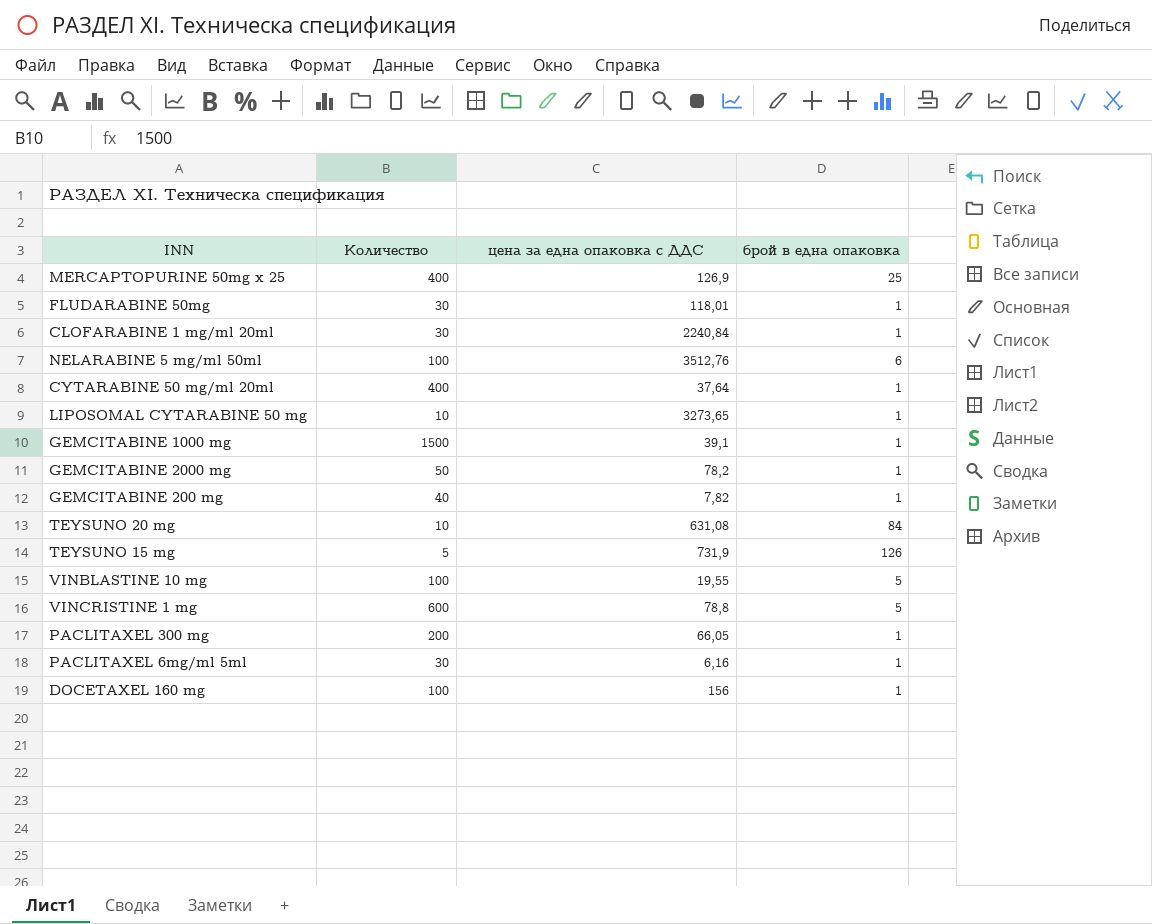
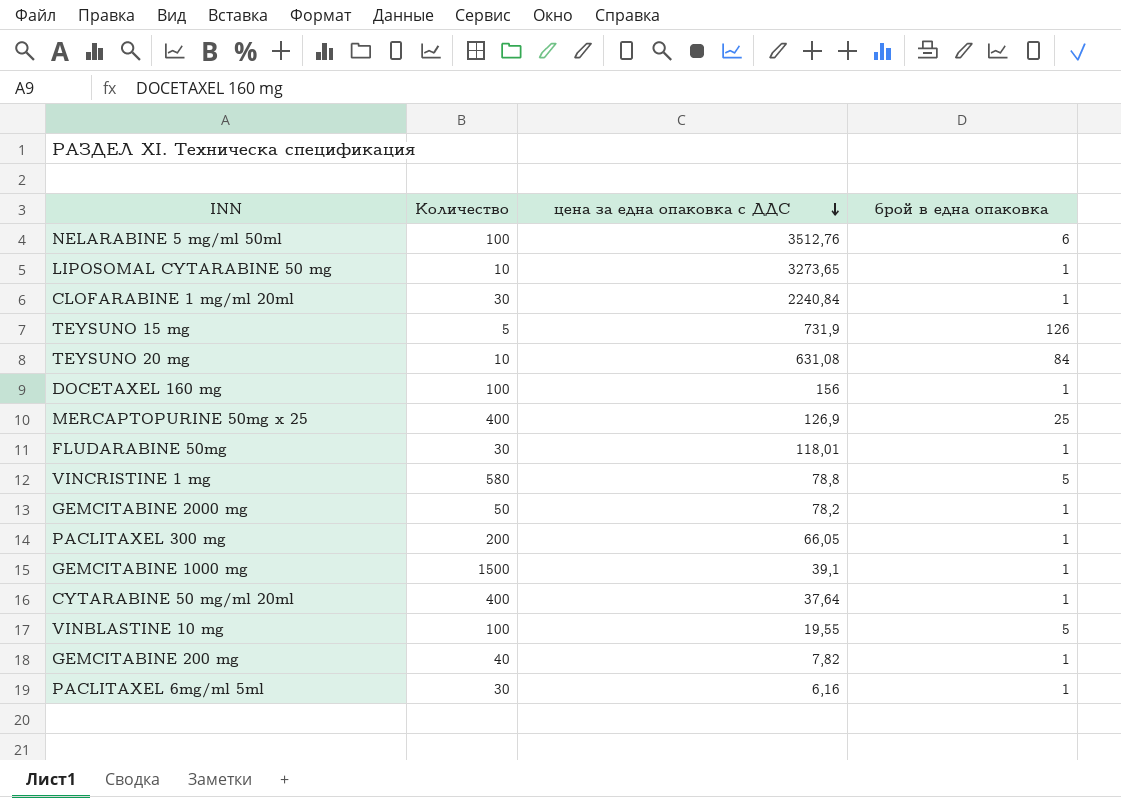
row order: none -> цена за една опаковка с ДДС descending
VINCRISTINE 1 mg | Количество: 600 -> 580

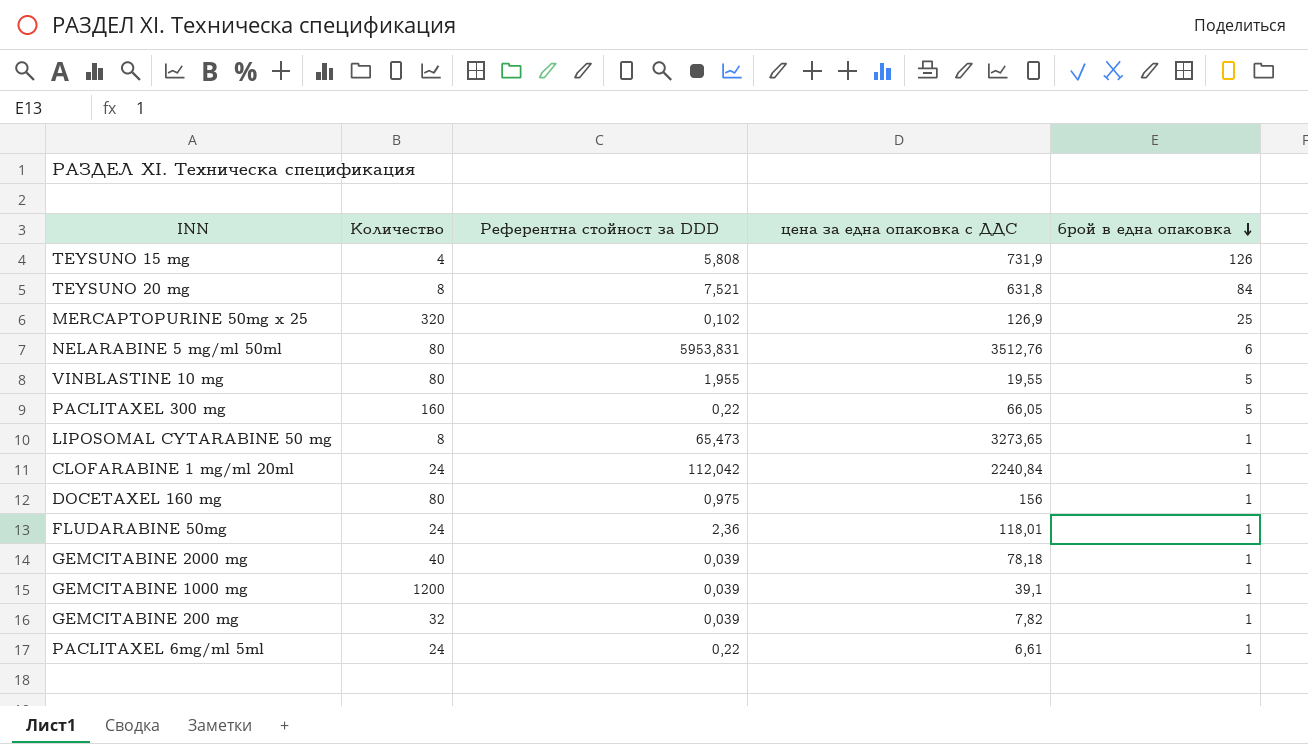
row order: цена за една опаковка с ДДС descending -> брой в една опаковка descending
column Референтна стойност за DDD | position: none -> 3
row VINCRISTINE 1 mg: 580 | 78,8 | 5 -> none
row CYTARABINE 50 mg/ml 20ml: 400 | 37,64 | 1 -> none
TEYSUNO 15 mg | Количество: 5 -> 4
TEYSUNO 20 mg | Количество: 10 -> 8
TEYSUNO 20 mg | цена за една опаковка с ДДС: 631,08 -> 631,8
MЕRCAPTOPURINE 50mg x 25 | Количество: 400 -> 320
NELARABINE 5 mg/ml 50ml | Количество: 100 -> 80
VINBLASTINE 10 mg | Количество: 100 -> 80
PACLITAXEL 300 mg | Количество: 200 -> 160
PACLITAXEL 300 mg | брой в една опаковка: 1 -> 5
LIPOSOMAL CYTARABINE 50 mg | Количество: 10 -> 8
CLOFARABINE 1 mg/ml 20ml | Количество: 30 -> 24
DOCETAXEL 160 mg | Количество: 100 -> 80
FLUDARABINE 50mg | Количество: 30 -> 24
GEMCITABINE 2000 mg | Количество: 50 -> 40
GEMCITABINE 2000 mg | цена за една опаковка с ДДС: 78,2 -> 78,18
GEMCITABINE 1000 mg | Количество: 1500 -> 1200
GEMCITABINE 200 mg | Количество: 40 -> 32
PACLITAXEL 6mg/ml 5ml | Количество: 30 -> 24
PACLITAXEL 6mg/ml 5ml | цена за една опаковка с ДДС: 6,16 -> 6,61

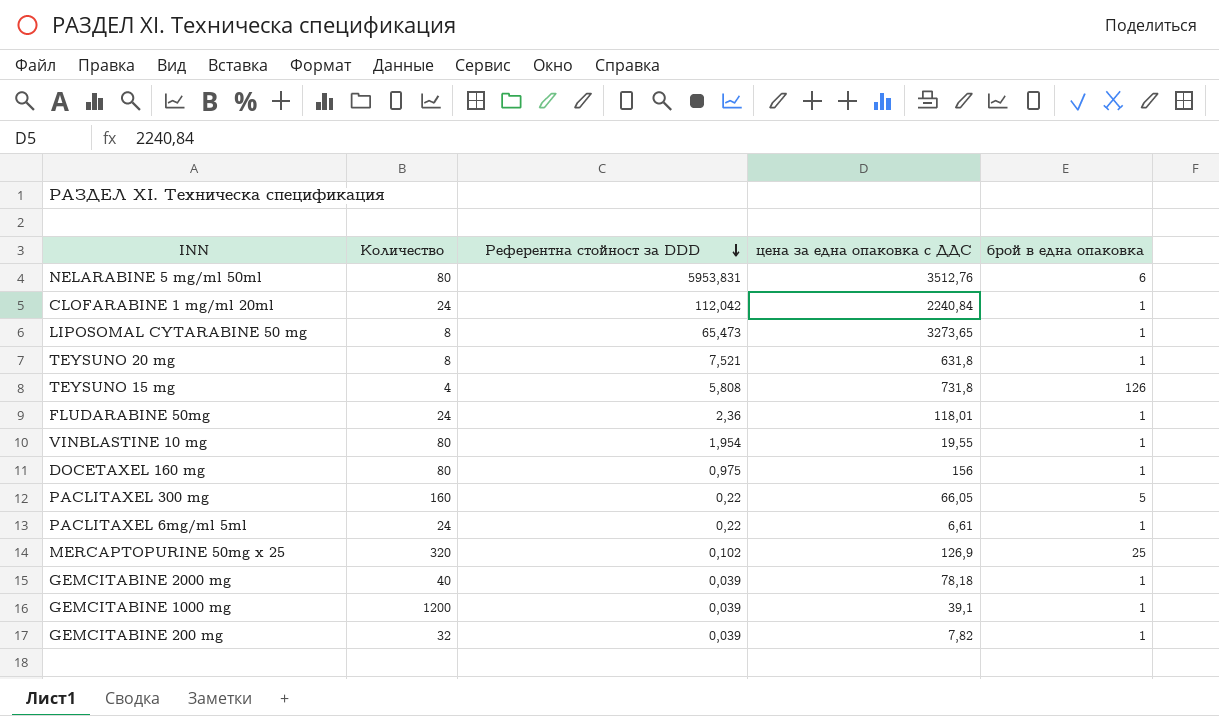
row order: брой в една опаковка descending -> Референтна стойност за DDD descending
TEYSUNO 20 mg | брой в една опаковка: 84 -> 1
TEYSUNO 15 mg | цена за една опаковка с ДДС: 731,9 -> 731,8
VINBLASTINE 10 mg | Референтна стойност за DDD: 1,955 -> 1,954
VINBLASTINE 10 mg | брой в една опаковка: 5 -> 1

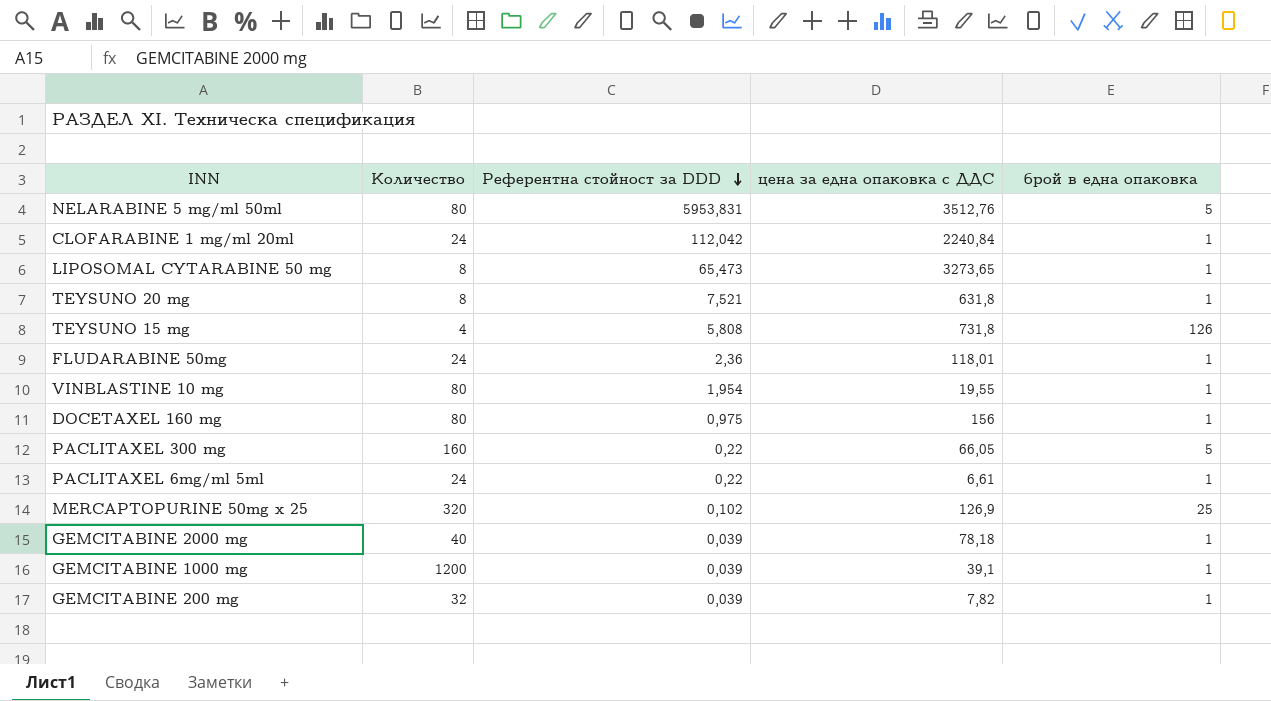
NELARABINE 5 mg/ml 50ml | брой в една опаковка: 6 -> 5

